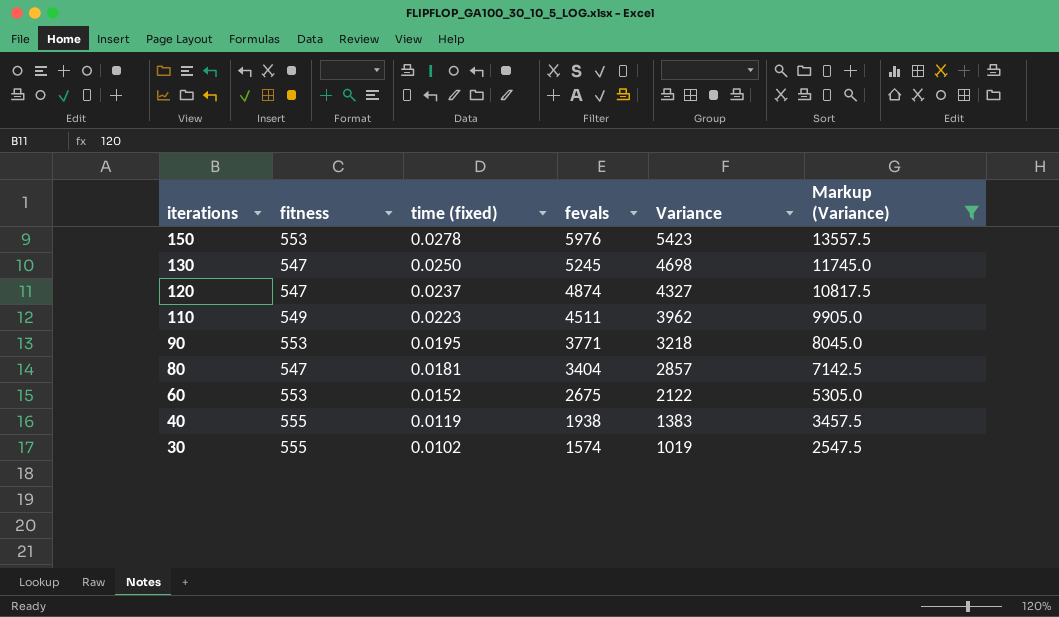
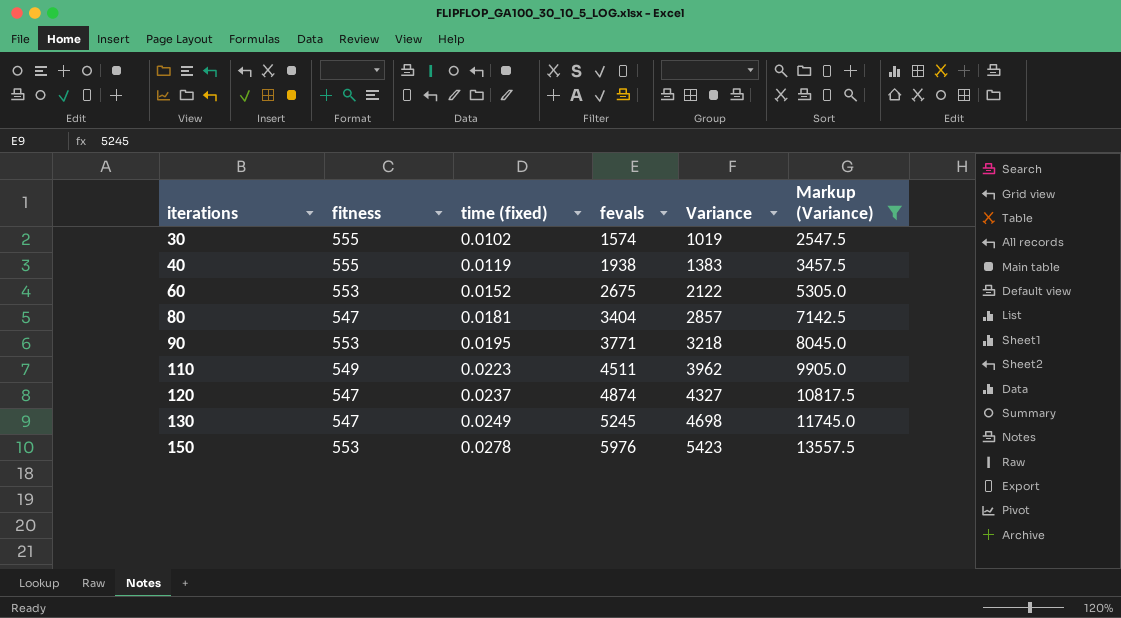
row order: iterations descending -> iterations ascending
130 | time (fixed): 0.0250 -> 0.0249

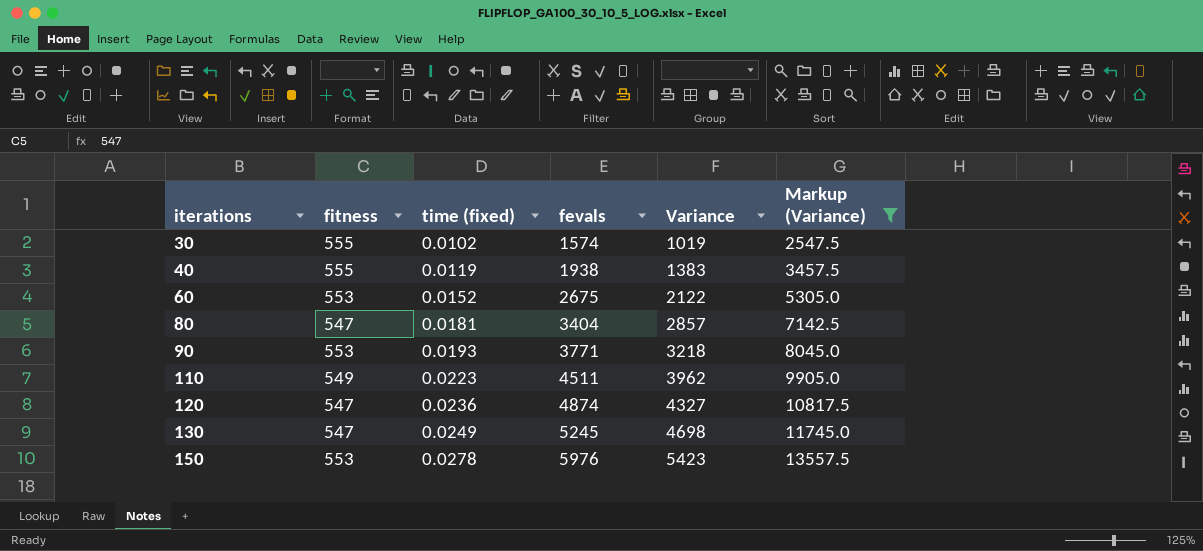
90 | time (fixed): 0.0195 -> 0.0193
120 | time (fixed): 0.0237 -> 0.0236

